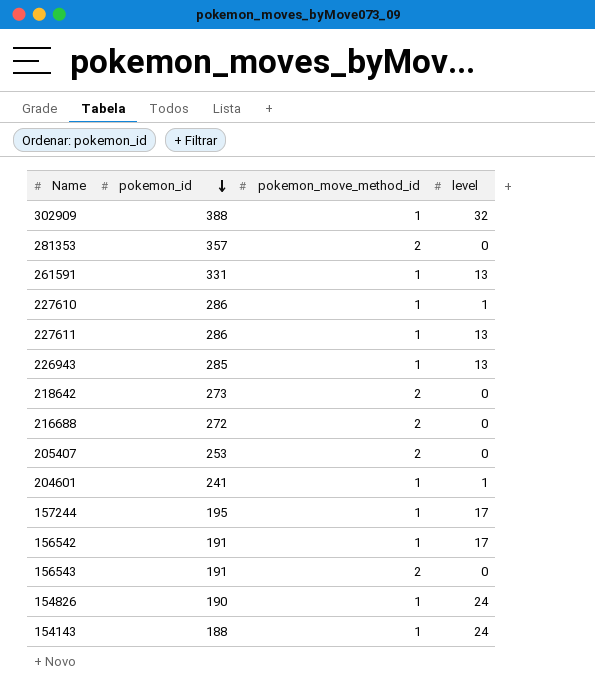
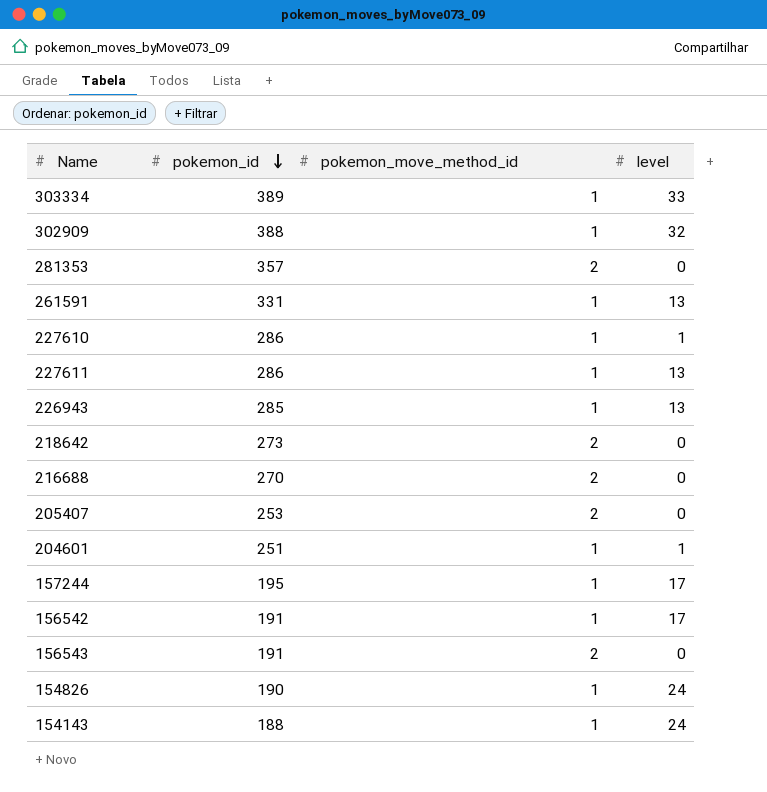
row 303334: none -> 389 | 1 | 33
216688 | pokemon_id: 272 -> 270
204601 | pokemon_id: 241 -> 251

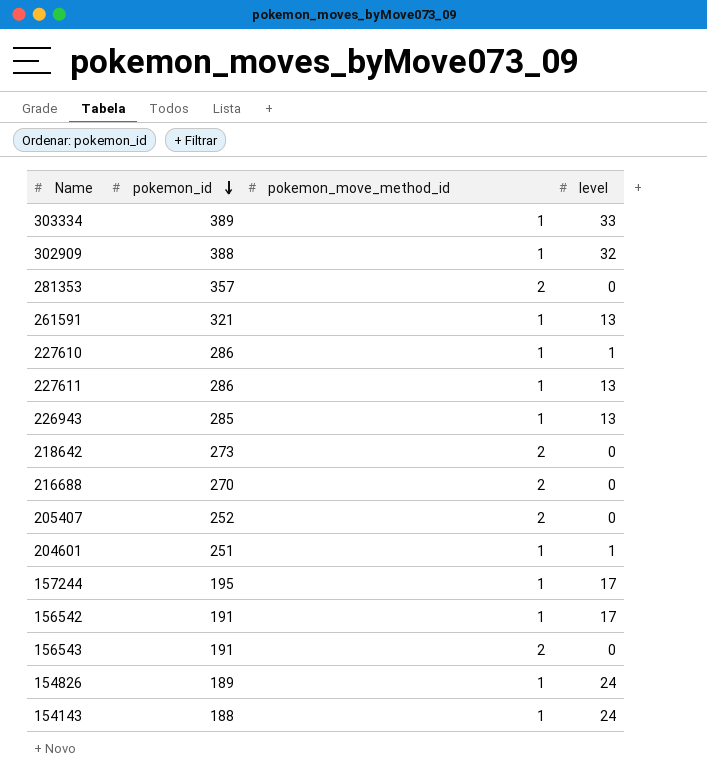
261591 | pokemon_id: 331 -> 321
205407 | pokemon_id: 253 -> 252
154826 | pokemon_id: 190 -> 189

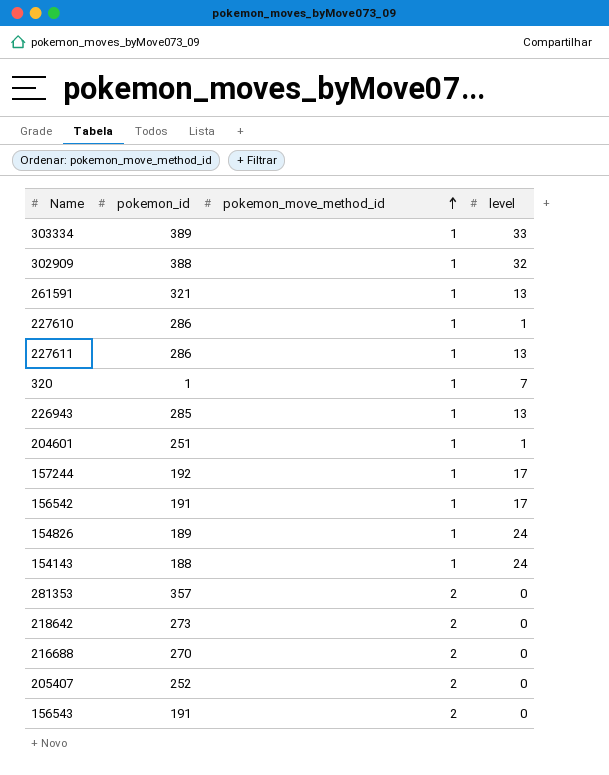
row order: pokemon_id descending -> pokemon_move_method_id ascending
row 320: none -> 1 | 1 | 7
157244 | pokemon_id: 195 -> 192

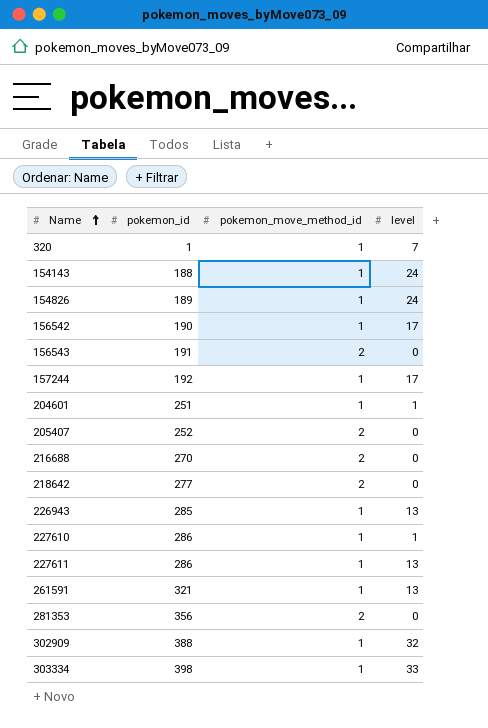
row order: pokemon_move_method_id ascending -> Name ascending
156542 | pokemon_id: 191 -> 190
218642 | pokemon_id: 273 -> 277
281353 | pokemon_id: 357 -> 356
303334 | pokemon_id: 389 -> 398

